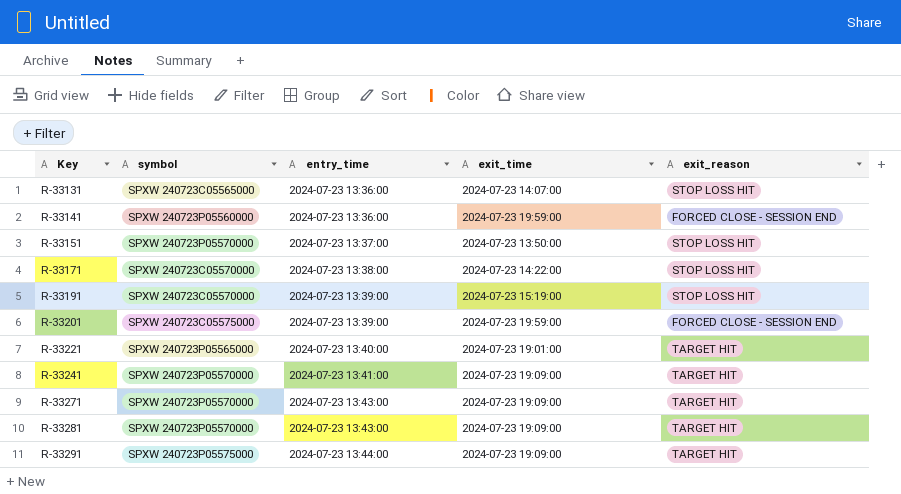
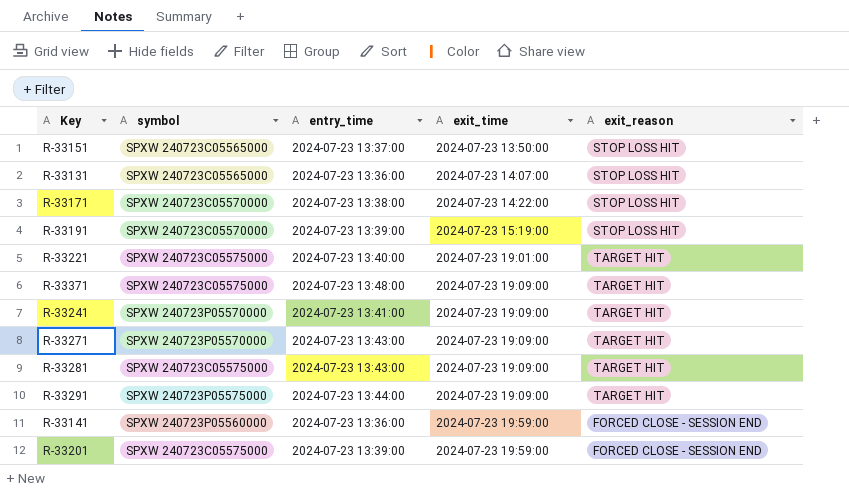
row order: Key ascending -> exit_time ascending
R-33151 | symbol: SPXW 240723P05570000 -> SPXW 240723C05565000
R-33221 | symbol: SPXW 240723P05565000 -> SPXW 240723C05575000
row R-33371: none -> SPXW 240723C05575000 | 2024-07-23 13:48:00 | 2024-07-23 19:09:00 | TARGET HIT
R-33281 | symbol: SPXW 240723P05570000 -> SPXW 240723C05575000

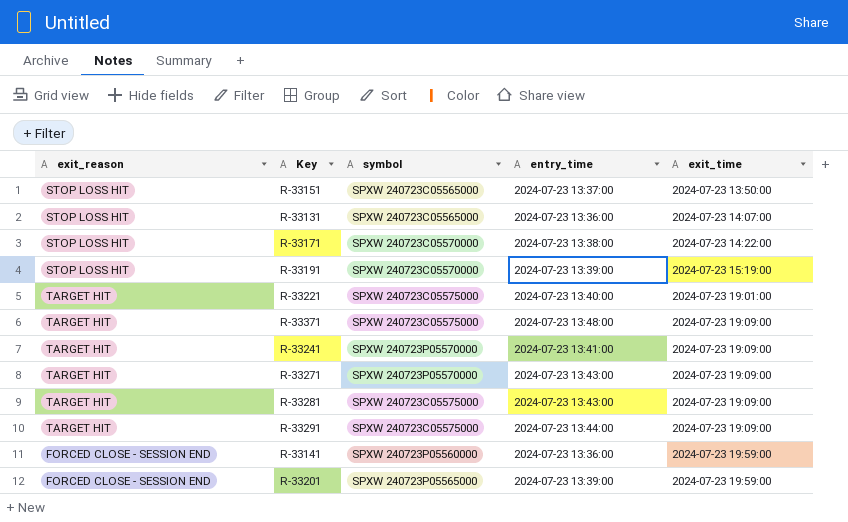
column exit_reason | position: 5 -> 1
R-33291 | symbol: SPXW 240723P05575000 -> SPXW 240723C05575000
R-33201 | symbol: SPXW 240723C05575000 -> SPXW 240723P05565000

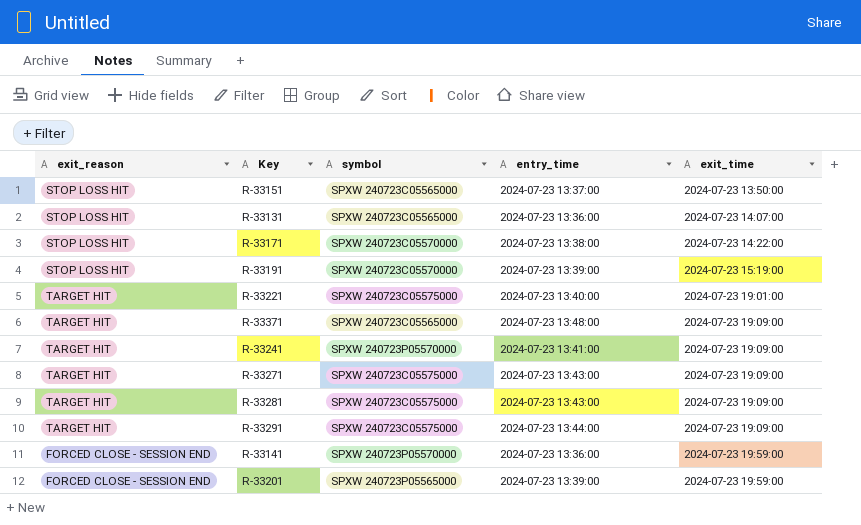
R-33371 | symbol: SPXW 240723C05575000 -> SPXW 240723C05565000
R-33271 | symbol: SPXW 240723P05570000 -> SPXW 240723C05575000
R-33141 | symbol: SPXW 240723P05560000 -> SPXW 240723P05570000

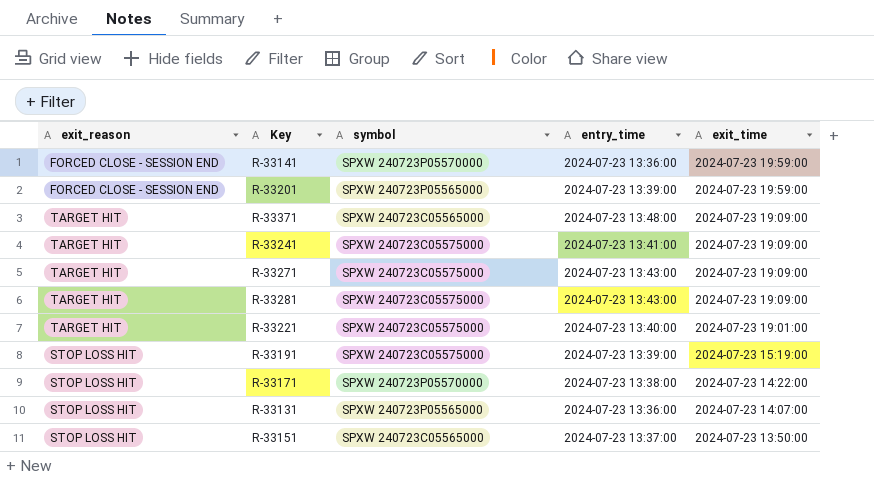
row order: exit_time ascending -> exit_time descending
row R-33291: TARGET HIT | SPXW 240723C05575000 | 2024-07-23 13:44:00 | 2024-07-23 19:09:00 -> none
R-33241 | symbol: SPXW 240723P05570000 -> SPXW 240723C05575000
R-33191 | symbol: SPXW 240723C05570000 -> SPXW 240723C05575000
R-33171 | symbol: SPXW 240723C05570000 -> SPXW 240723P05570000
R-33131 | symbol: SPXW 240723C05565000 -> SPXW 240723P05565000

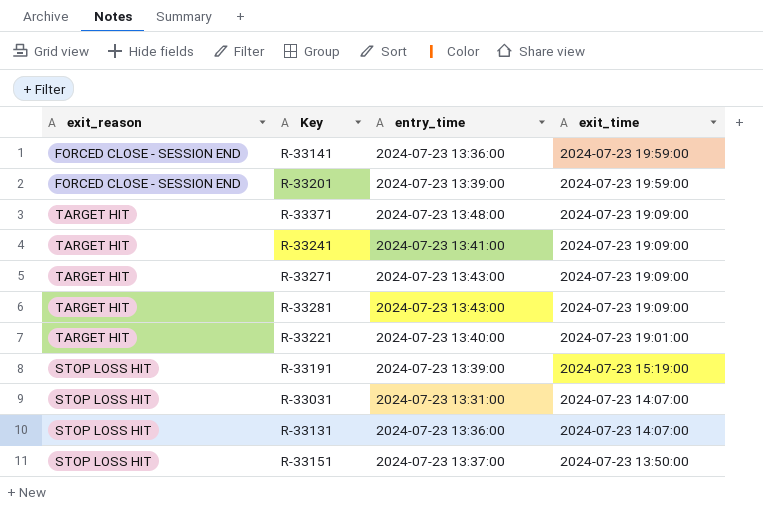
column symbol | position: 3 -> none
row R-33171: STOP LOSS HIT | SPXW 240723P05570000 | 2024-07-23 13:38:00 | 2024-07-23 14:22:00 -> none
row R-33031: none -> STOP LOSS HIT | 2024-07-23 13:31:00 | 2024-07-23 14:07:00

